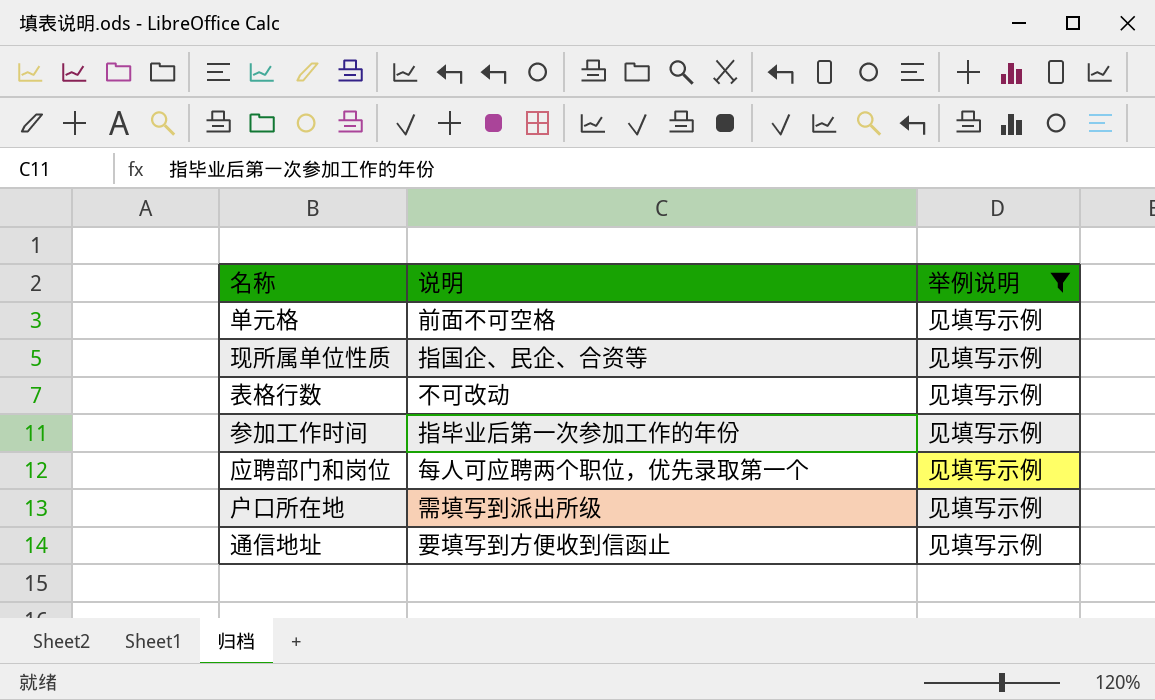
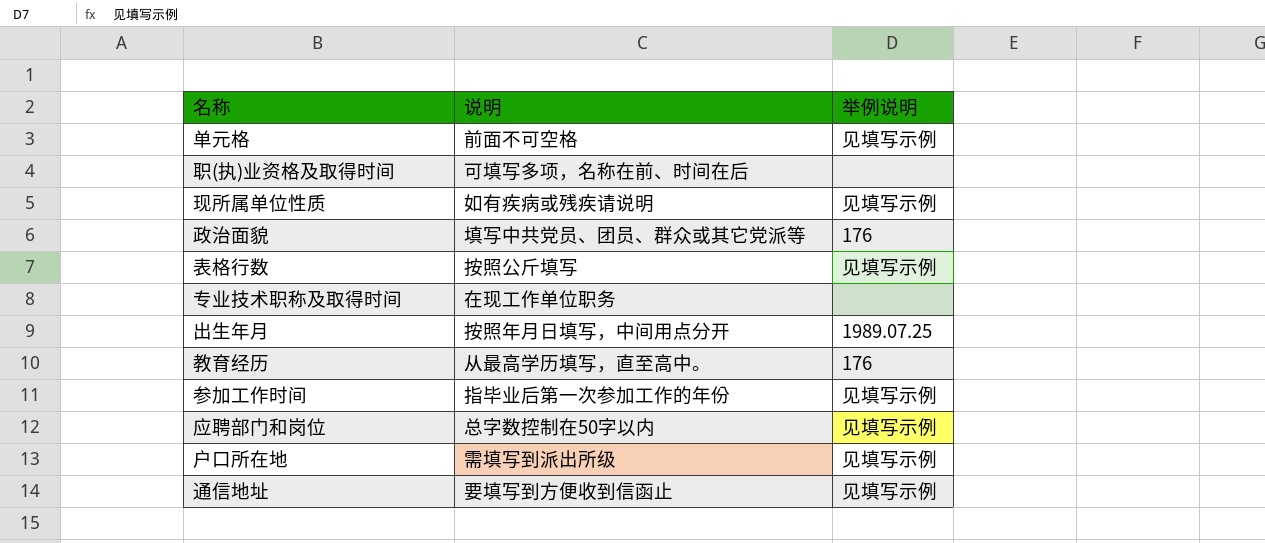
filter: 举例说明 = 见填写示例 -> none
现所属单位性质 | 说明: 指国企、民企、合资等 -> 如有疾病或残疾请说明
表格行数 | 说明: 不可改动 -> 按照公斤填写
应聘部门和岗位 | 说明: 每人可应聘两个职位，优先录取第一个 -> 总字数控制在50字以内

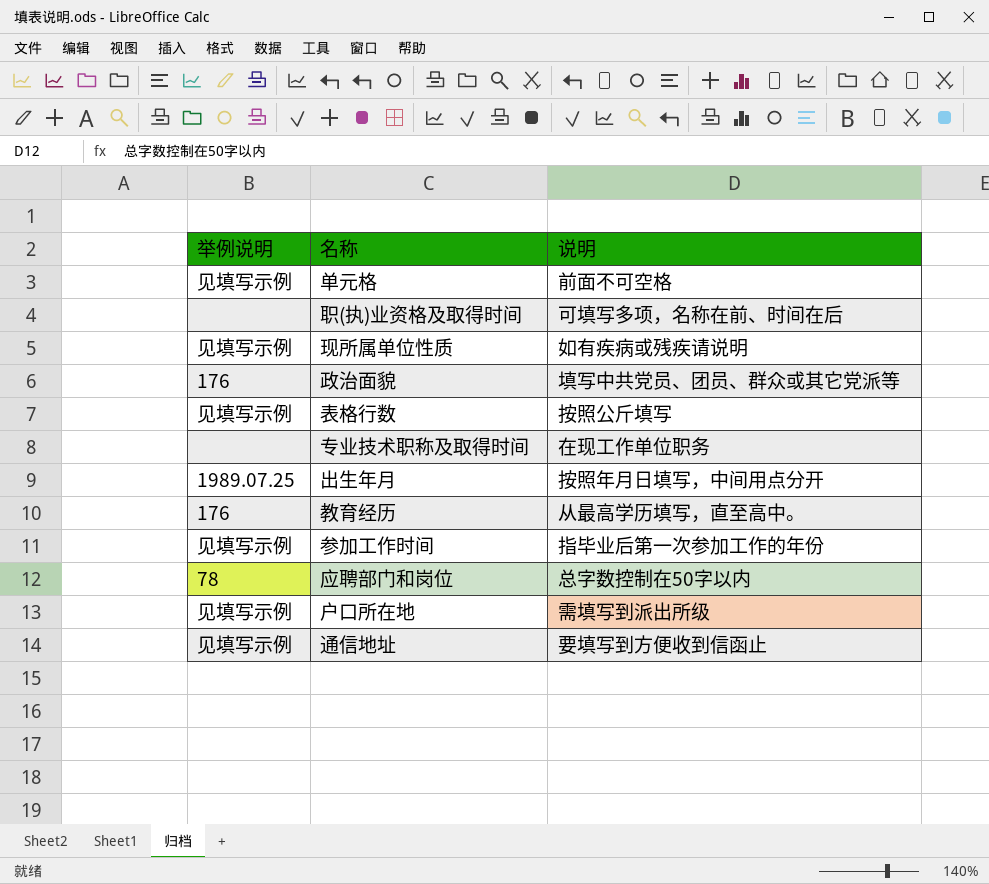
column 举例说明 | position: 3 -> 1
应聘部门和岗位 | 举例说明: 见填写示例 -> 78

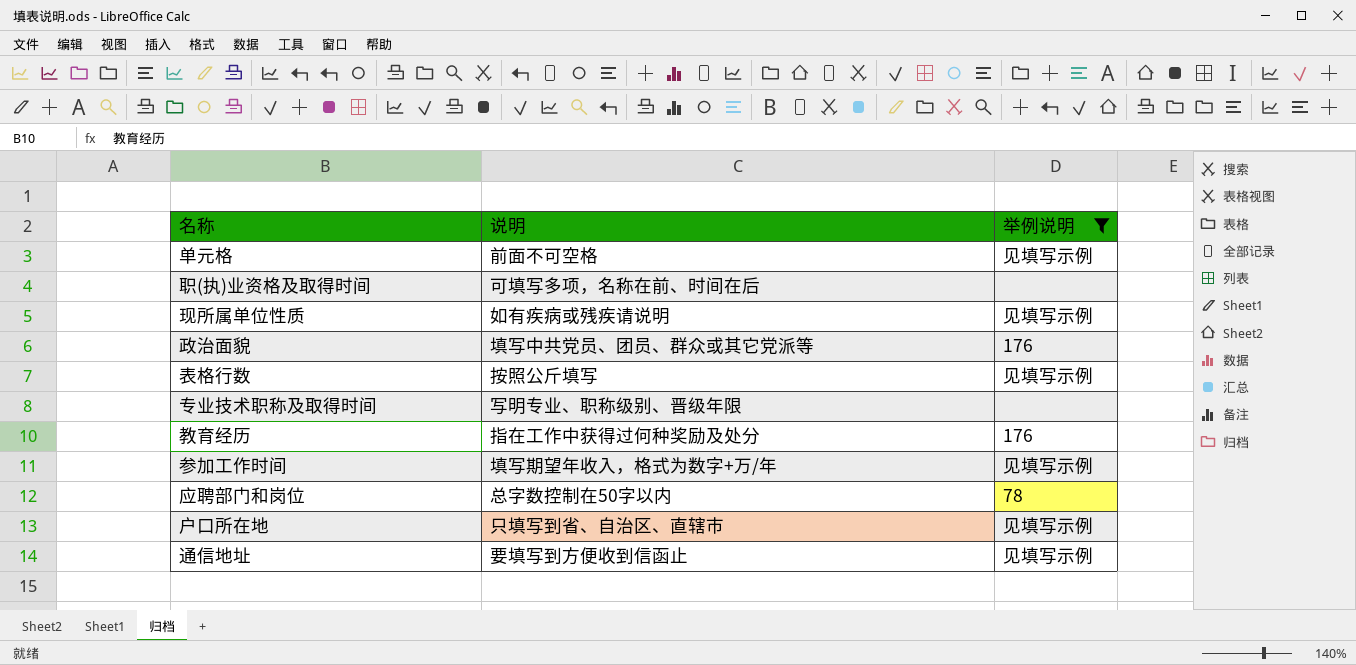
filter: none -> 举例说明 != 1989.07.25
column 举例说明 | position: 1 -> 3
专业技术职称及取得时间 | 说明: 在现工作单位职务 -> 写明专业、职称级别、晋级年限
教育经历 | 说明: 从最高学历填写，直至高中。 -> 指在工作中获得过何种奖励及处分
参加工作时间 | 说明: 指毕业后第一次参加工作的年份 -> 填写期望年收入，格式为数字+万/年
户口所在地 | 说明: 需填写到派出所级 -> 只填写到省、自治区、直辖市

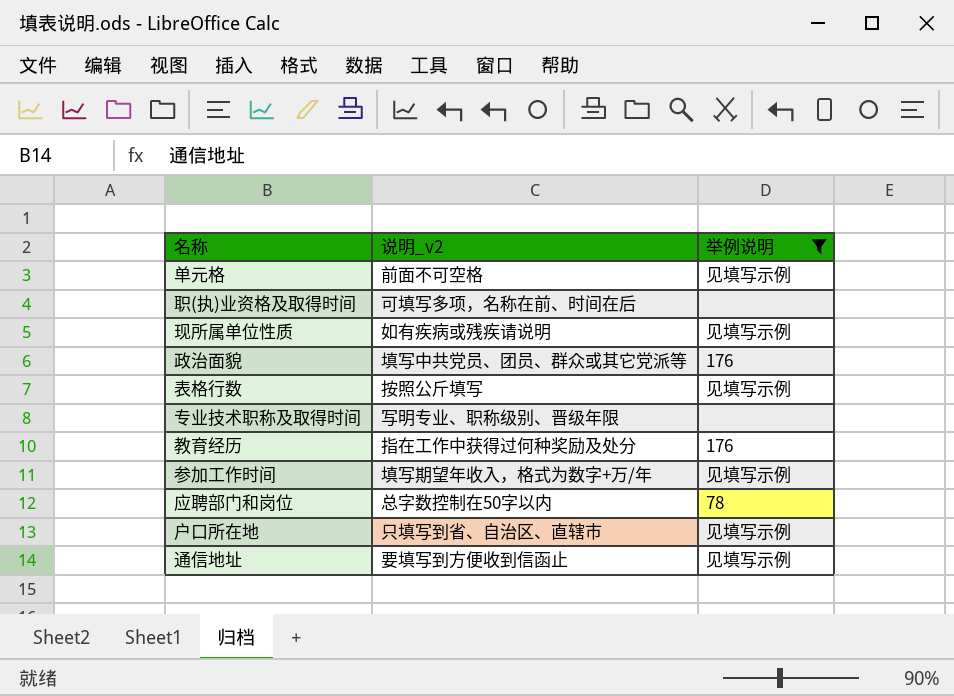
column name: 说明 -> 说明_v2

